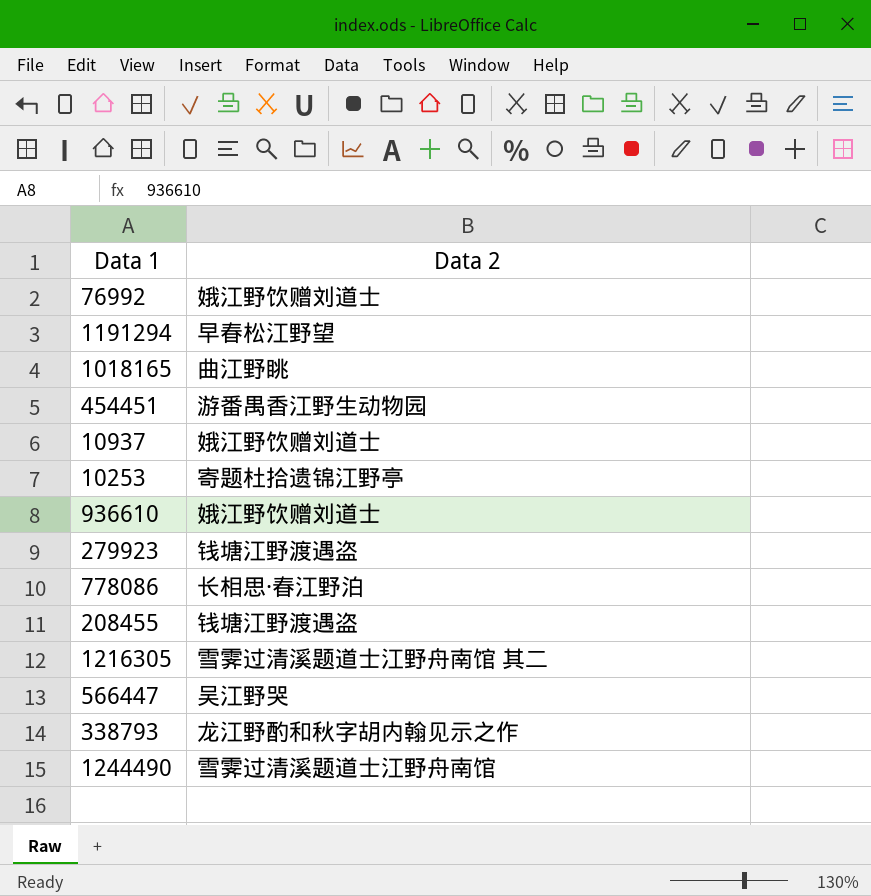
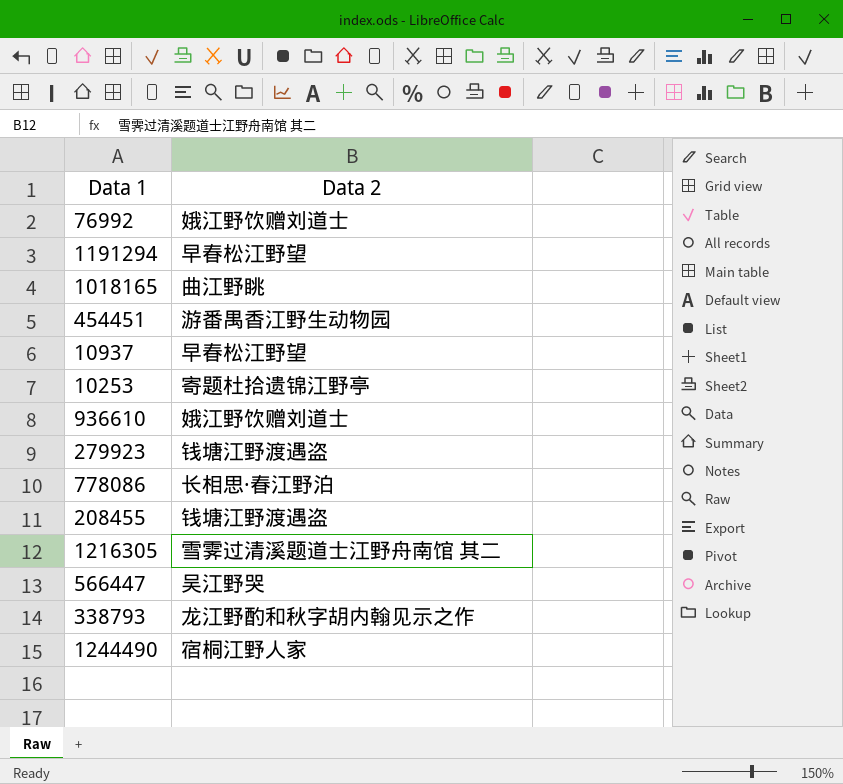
10937 | Data 2: 娥江野饮赠刘道士 -> 早春松江野望
1244490 | Data 2: 雪霁过清溪题道士江野舟南馆 -> 宿桐江野人家

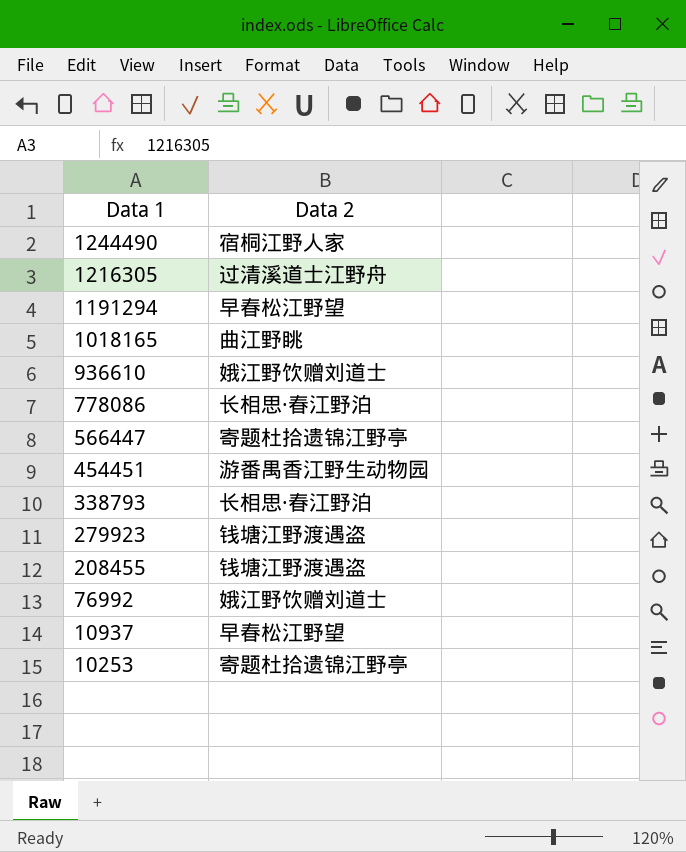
row order: none -> Data 1 descending
1216305 | Data 2: 雪霁过清溪题道士江野舟南馆 其二 -> 过清溪道士江野舟
566447 | Data 2: 吴江野哭 -> 寄题杜拾遗锦江野亭
338793 | Data 2: 龙江野酌和秋字胡内翰见示之作 -> 长相思·春江野泊

